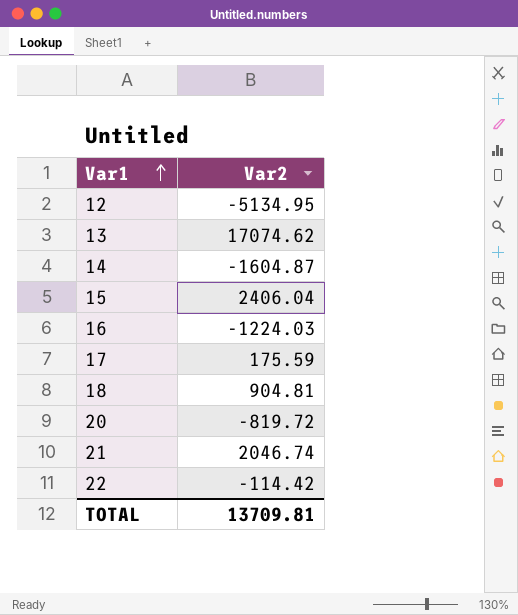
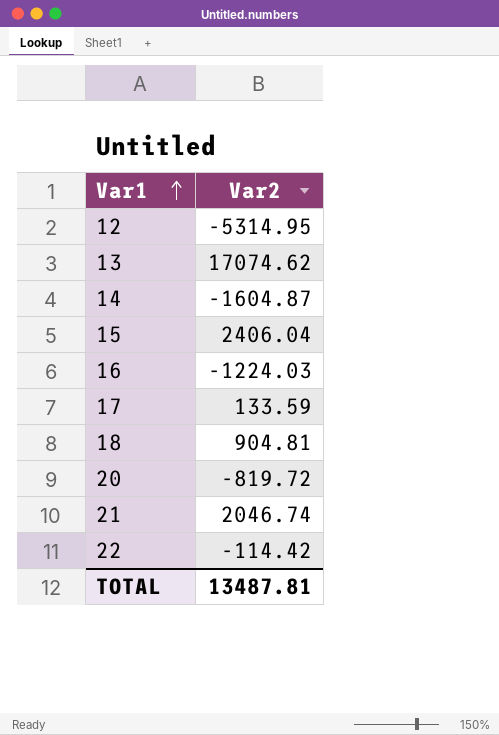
12 | Var2: -5134.95 -> -5314.95
17 | Var2: 175.59 -> 133.59
TOTAL | Var2: 13709.81 -> 13487.81

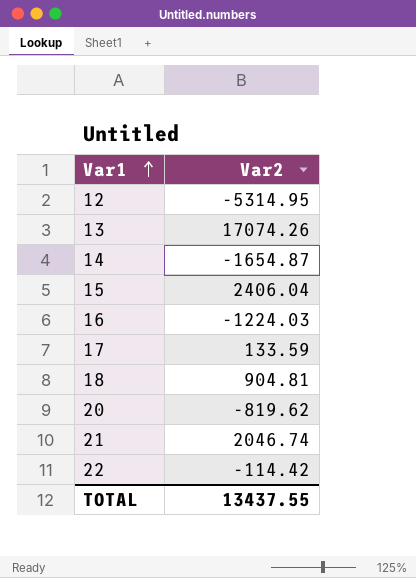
13 | Var2: 17074.62 -> 17074.26
14 | Var2: -1604.87 -> -1654.87
20 | Var2: -819.72 -> -819.62
TOTAL | Var2: 13487.81 -> 13437.55

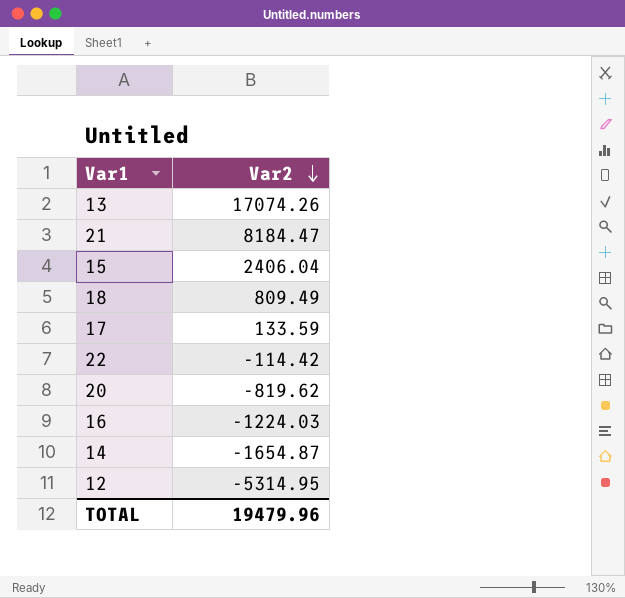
row order: Var1 ascending -> Var2 descending
21 | Var2: 2046.74 -> 8184.47
18 | Var2: 904.81 -> 809.49
TOTAL | Var2: 13437.55 -> 19479.96

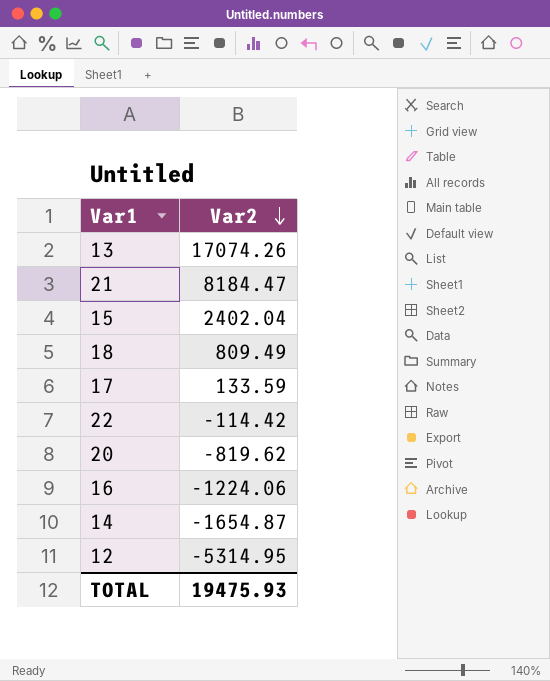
15 | Var2: 2406.04 -> 2402.04
16 | Var2: -1224.03 -> -1224.06
TOTAL | Var2: 19479.96 -> 19475.93

